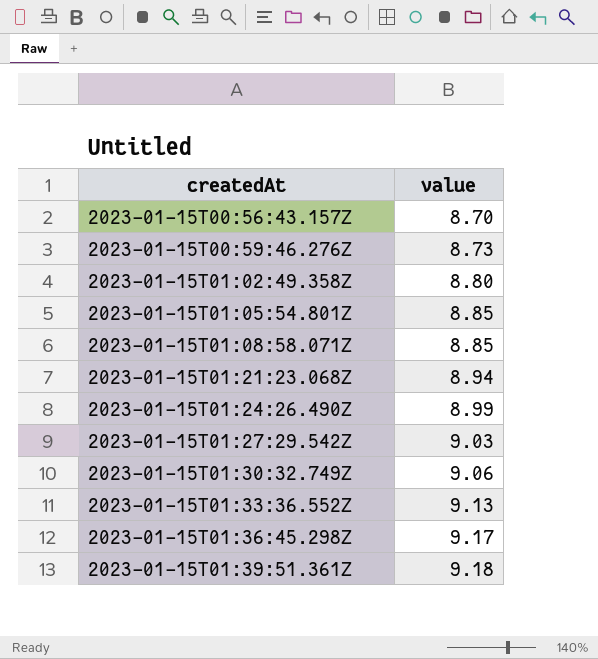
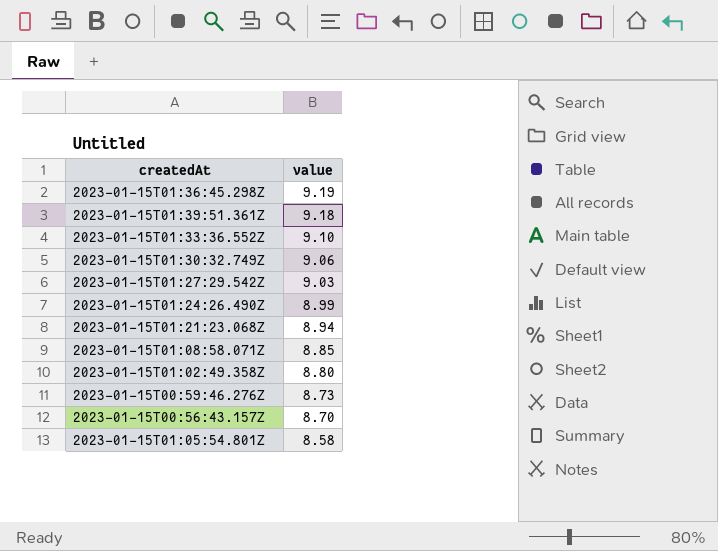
row order: createdAt ascending -> value descending
2023-01-15T01:36:45.298Z | value: 9.17 -> 9.19
2023-01-15T01:33:36.552Z | value: 9.13 -> 9.10
2023-01-15T01:05:54.801Z | value: 8.85 -> 8.58

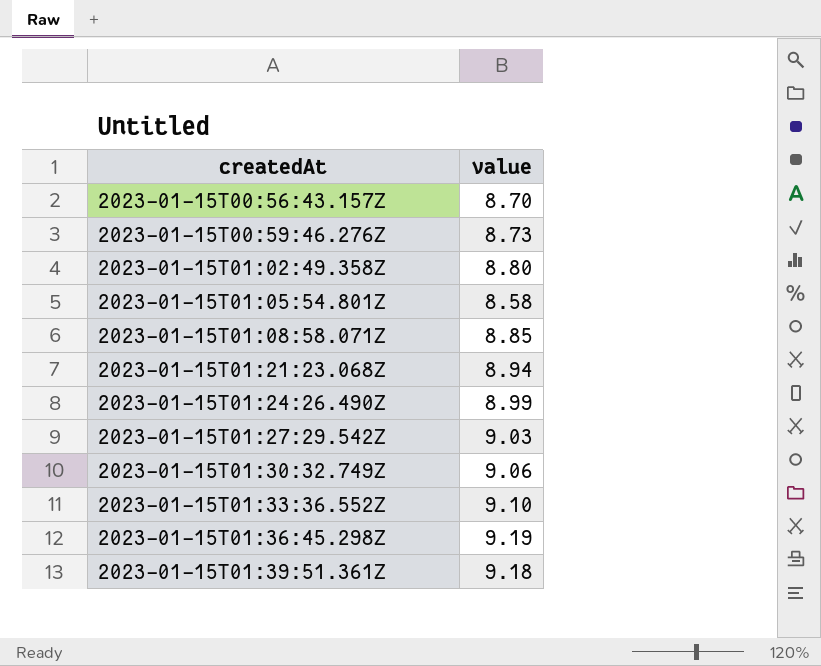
row order: value descending -> createdAt ascending

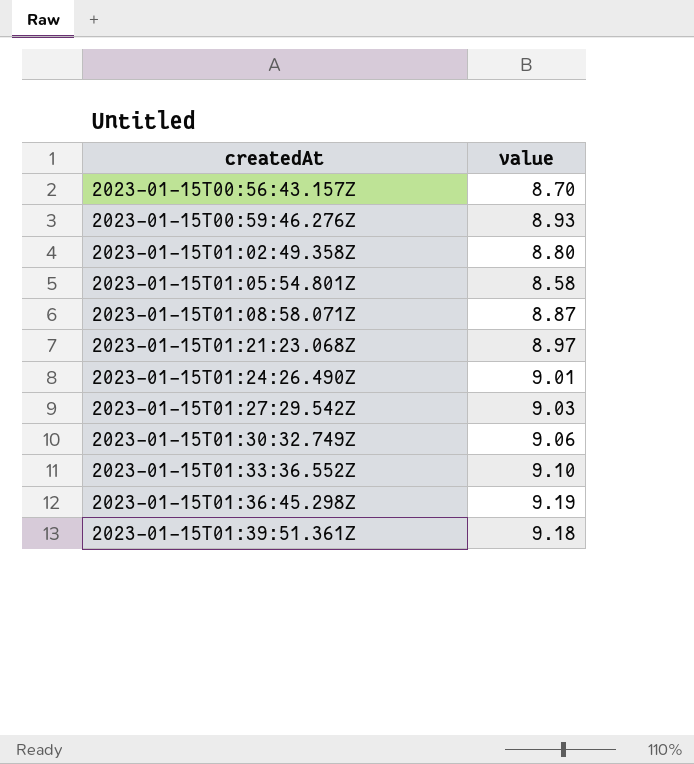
2023-01-15T00:59:46.276Z | value: 8.73 -> 8.93
2023-01-15T01:08:58.071Z | value: 8.85 -> 8.87
2023-01-15T01:21:23.068Z | value: 8.94 -> 8.97
2023-01-15T01:24:26.490Z | value: 8.99 -> 9.01

